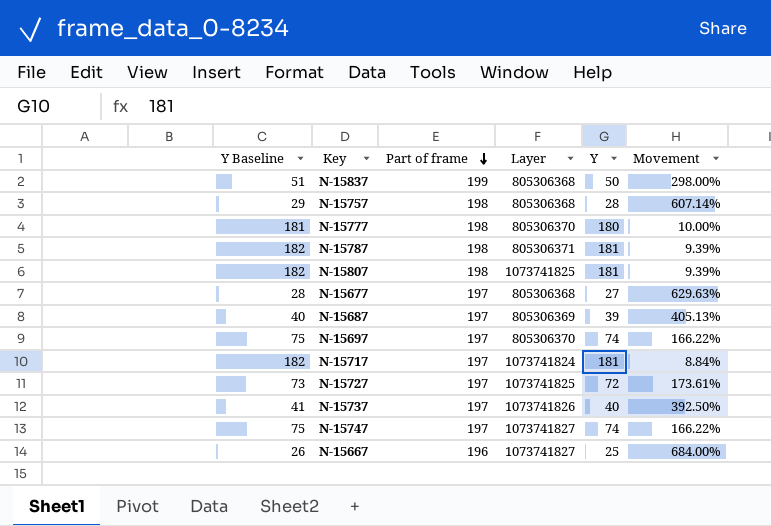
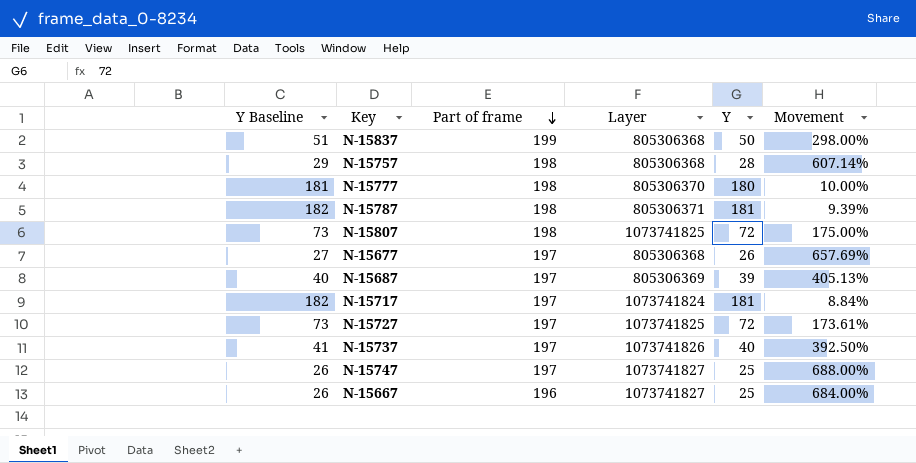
row N-15697: 75 | 197 | 805306370 | 74 | 166.22% -> none
N-15807 | Y Baseline: 182 -> 73
N-15807 | Y: 181 -> 72
N-15807 | Movement: 9.39% -> 175.00%
N-15677 | Y Baseline: 28 -> 27
N-15677 | Y: 27 -> 26
N-15677 | Movement: 629.63% -> 657.69%
N-15747 | Y Baseline: 75 -> 26
N-15747 | Y: 74 -> 25
N-15747 | Movement: 166.22% -> 688.00%

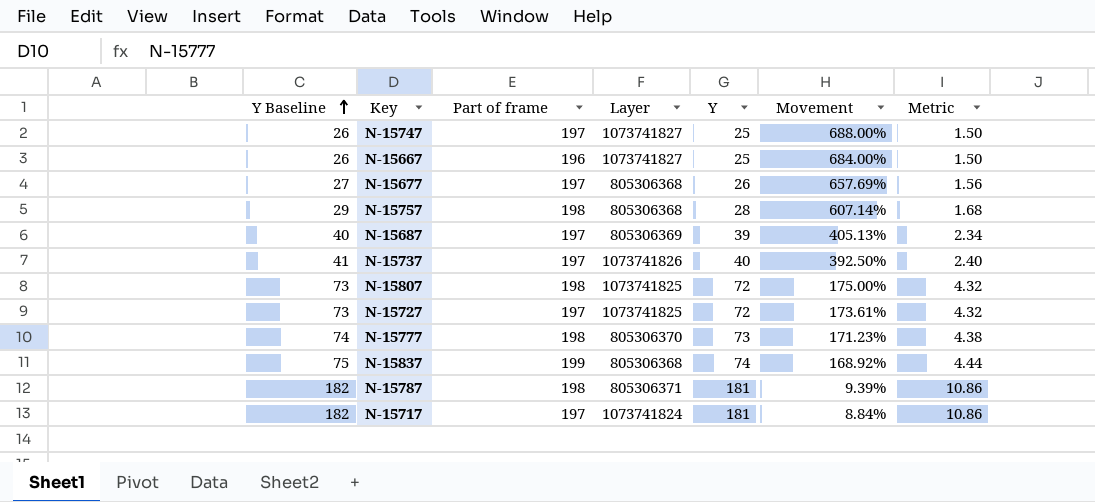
row order: Part of frame descending -> Y Baseline ascending
column Metric | formula: none -> [Y] * 0.06
N-15777 | Y Baseline: 181 -> 74
N-15777 | Y: 180 -> 73
N-15777 | Movement: 10.00% -> 171.23%
N-15837 | Y Baseline: 51 -> 75
N-15837 | Y: 50 -> 74
N-15837 | Movement: 298.00% -> 168.92%

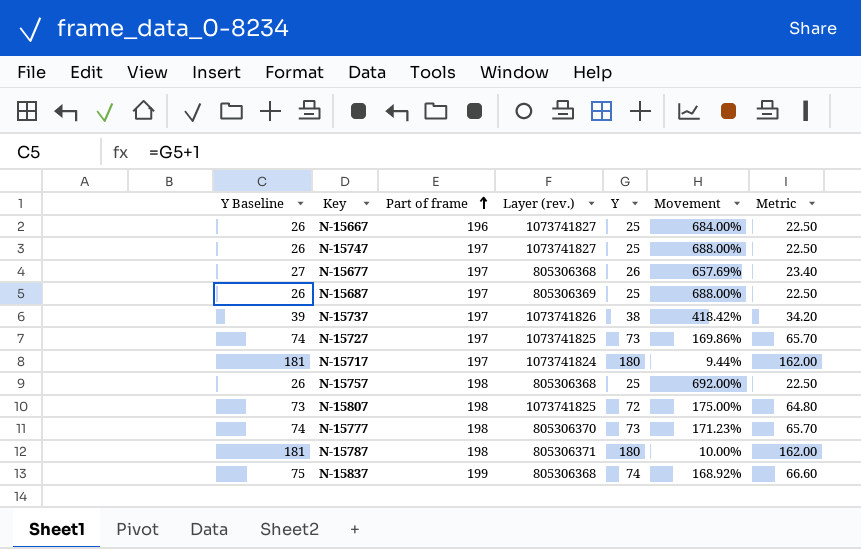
row order: Y Baseline ascending -> Part of frame ascending
column name: Layer -> Layer (rev.)
column Metric | formula: [Y] * 0.06 -> [Y] * 0.9
N-15687 | Y Baseline: 40 -> 26
N-15687 | Y: 39 -> 25
N-15687 | Movement: 405.13% -> 688.00%
N-15737 | Y Baseline: 41 -> 39
N-15737 | Y: 40 -> 38
N-15737 | Movement: 392.50% -> 418.42%
N-15727 | Y Baseline: 73 -> 74
N-15727 | Y: 72 -> 73
N-15727 | Movement: 173.61% -> 169.86%
N-15717 | Y Baseline: 182 -> 181
N-15717 | Y: 181 -> 180
N-15717 | Movement: 8.84% -> 9.44%
N-15757 | Y Baseline: 29 -> 26
N-15757 | Y: 28 -> 25
N-15757 | Movement: 607.14% -> 692.00%
N-15787 | Y Baseline: 182 -> 181
N-15787 | Y: 181 -> 180
N-15787 | Movement: 9.39% -> 10.00%

